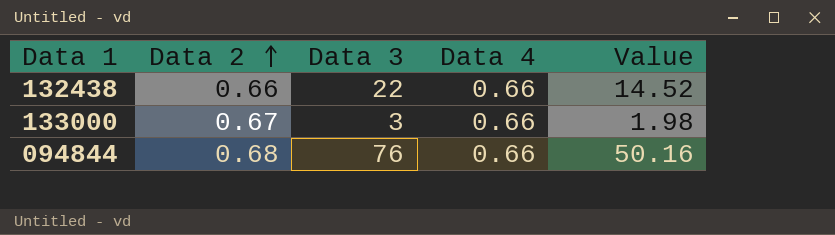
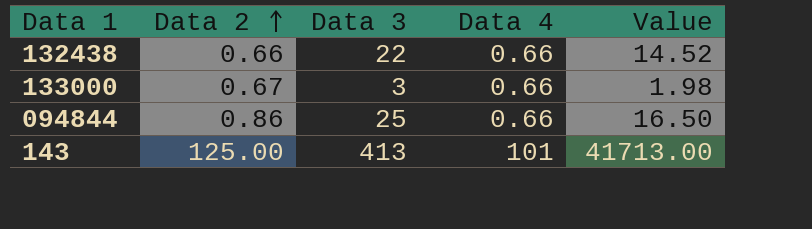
094844 | Data 2: 0.68 -> 0.86
094844 | Data 3: 76 -> 25
094844 | Value: 50.16 -> 16.50
row 143: none -> 125.00 | 413 | 101 | 41713.00

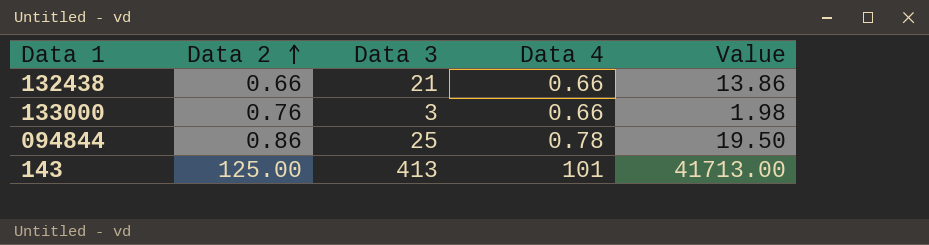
132438 | Data 3: 22 -> 21
132438 | Value: 14.52 -> 13.86
133000 | Data 2: 0.67 -> 0.76
094844 | Data 4: 0.66 -> 0.78
094844 | Value: 16.50 -> 19.50

